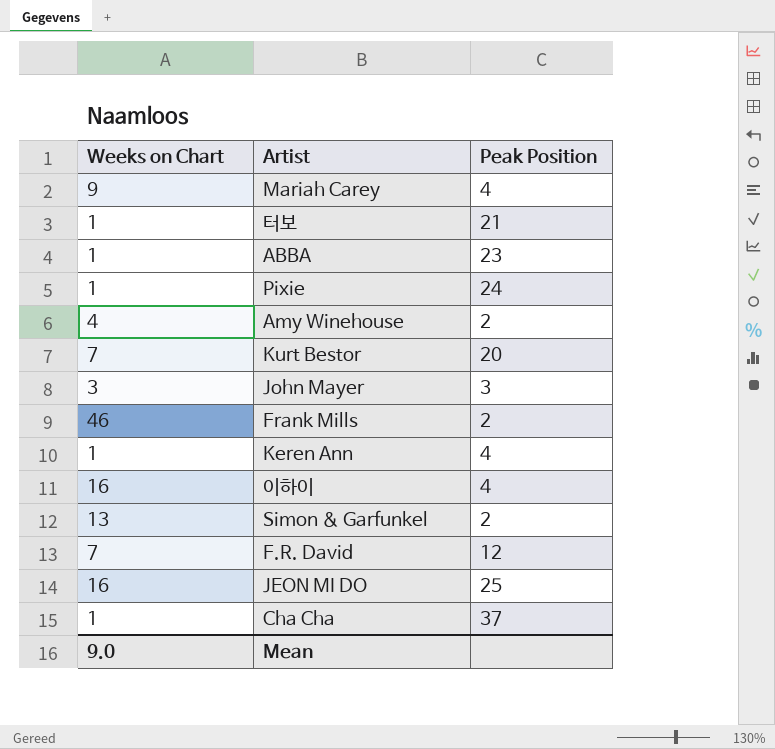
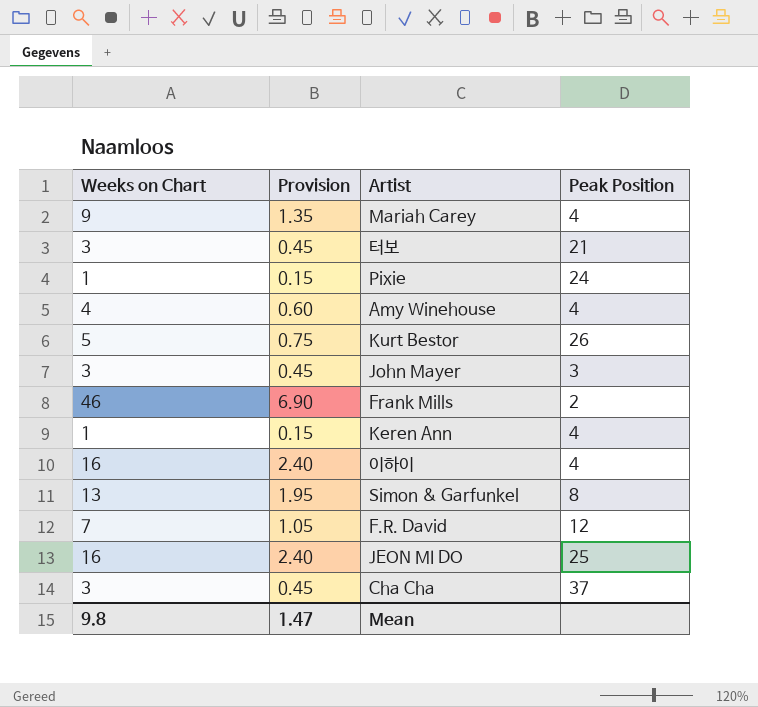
column Provision | formula: none -> [Weeks on Chart] * 0.15
row ABBA: 1 | 23 -> none
터보 | Weeks on Chart: 1 -> 3
Amy Winehouse | Peak Position: 2 -> 4
Kurt Bestor | Weeks on Chart: 7 -> 5
Kurt Bestor | Peak Position: 20 -> 26
Simon & Garfunkel | Peak Position: 2 -> 8
Cha Cha | Weeks on Chart: 1 -> 3
Mean | Weeks on Chart: 9.0 -> 9.8

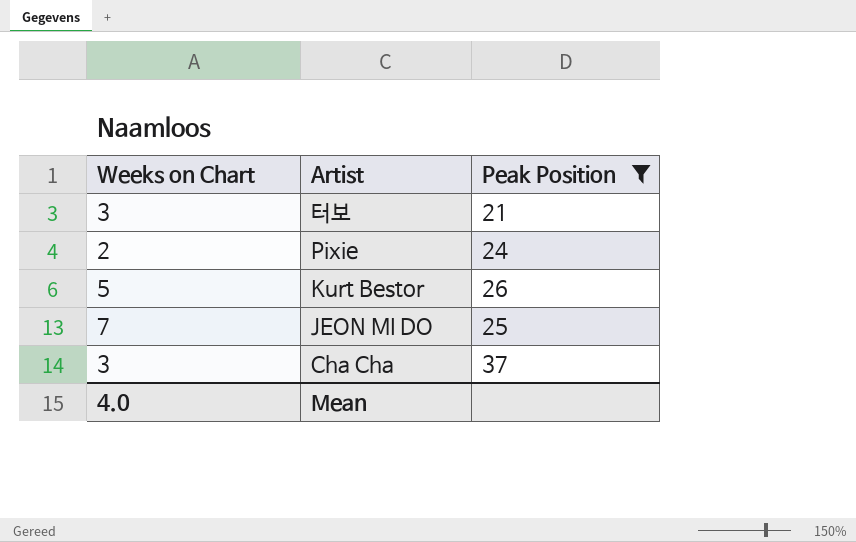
filter: none -> Peak Position >= 21
column Provision | formula: [Weeks on Chart] * 0.15 -> none
Pixie | Weeks on Chart: 1 -> 2
JEON MI DO | Weeks on Chart: 16 -> 7
Mean | Weeks on Chart: 9.8 -> 4.0

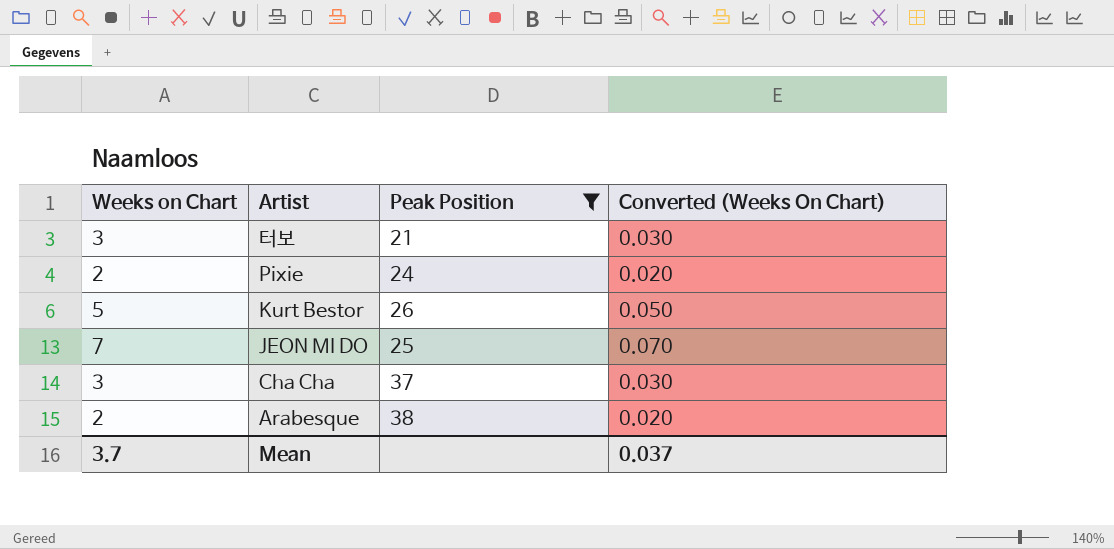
column Converted (Weeks On Chart) | formula: none -> [Weeks on Chart] * 0.01
row Arabesque: none -> 2 | 38 | 0.020
Mean | Weeks on Chart: 4.0 -> 3.7

